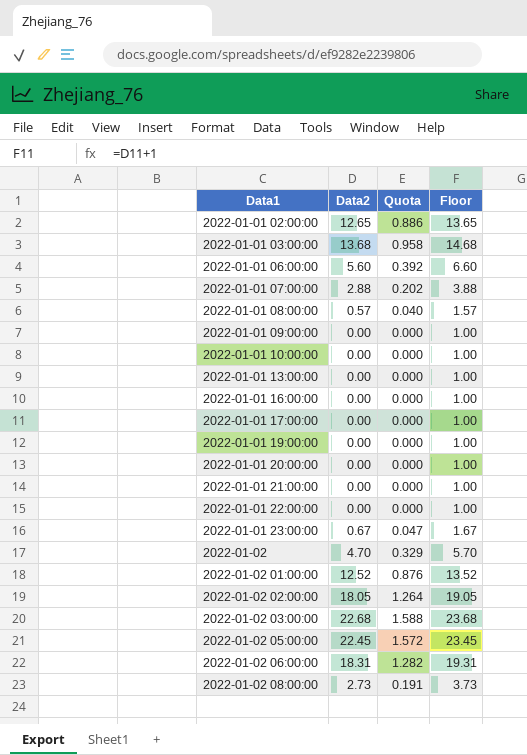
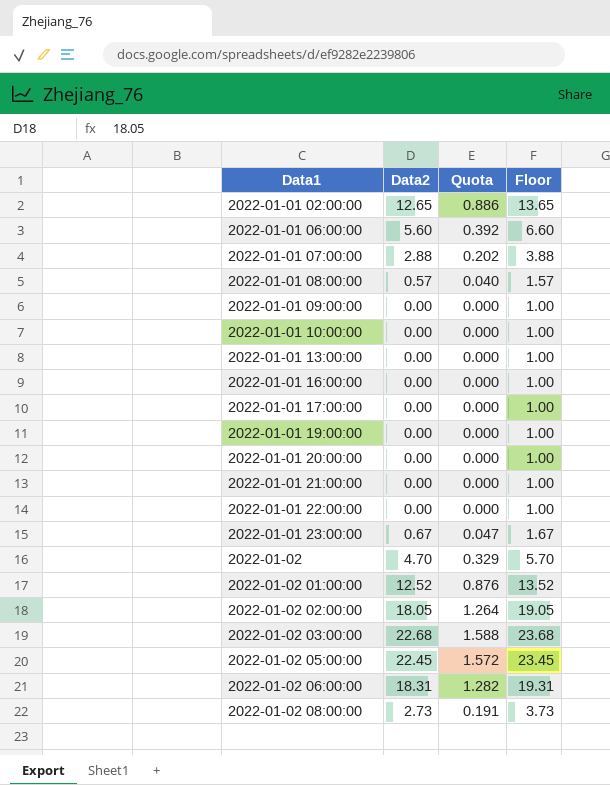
row 2022-01-01 03:00:00: 13.68 | 0.958 | 14.68 -> none

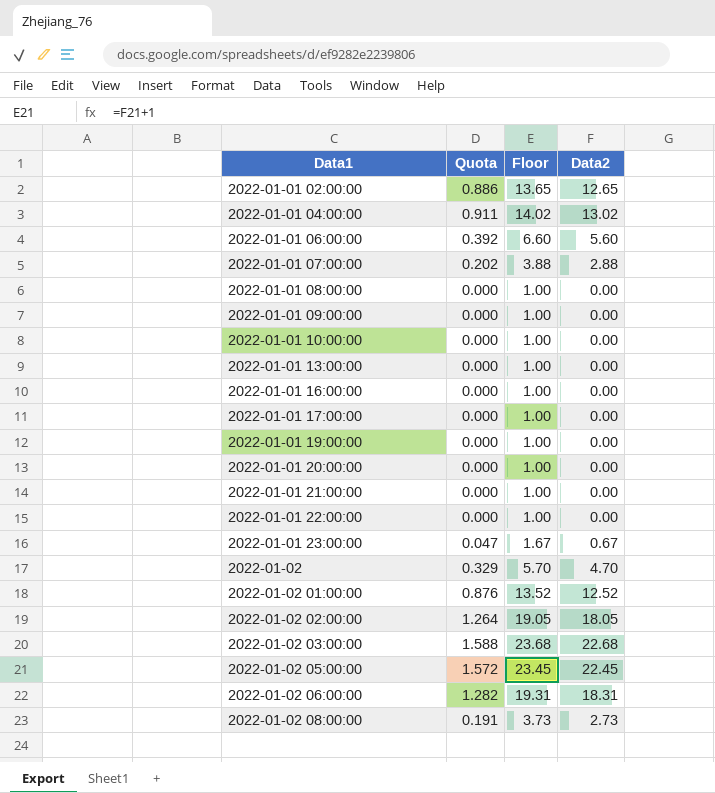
column Data2 | position: 2 -> 4
row 2022-01-01 04:00:00: none -> 0.911 | 14.02 | 13.02
2022-01-01 08:00:00 | Quota: 0.040 -> 0.000
2022-01-01 08:00:00 | Floor: 1.57 -> 1.00
2022-01-01 08:00:00 | Data2: 0.57 -> 0.00

